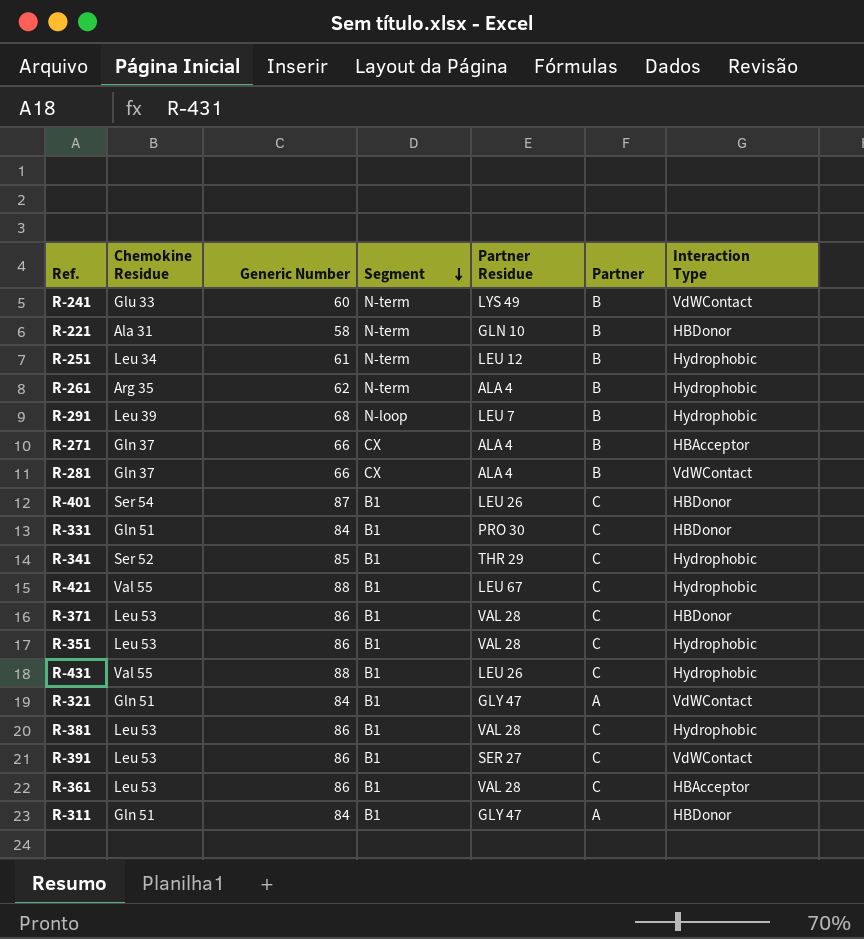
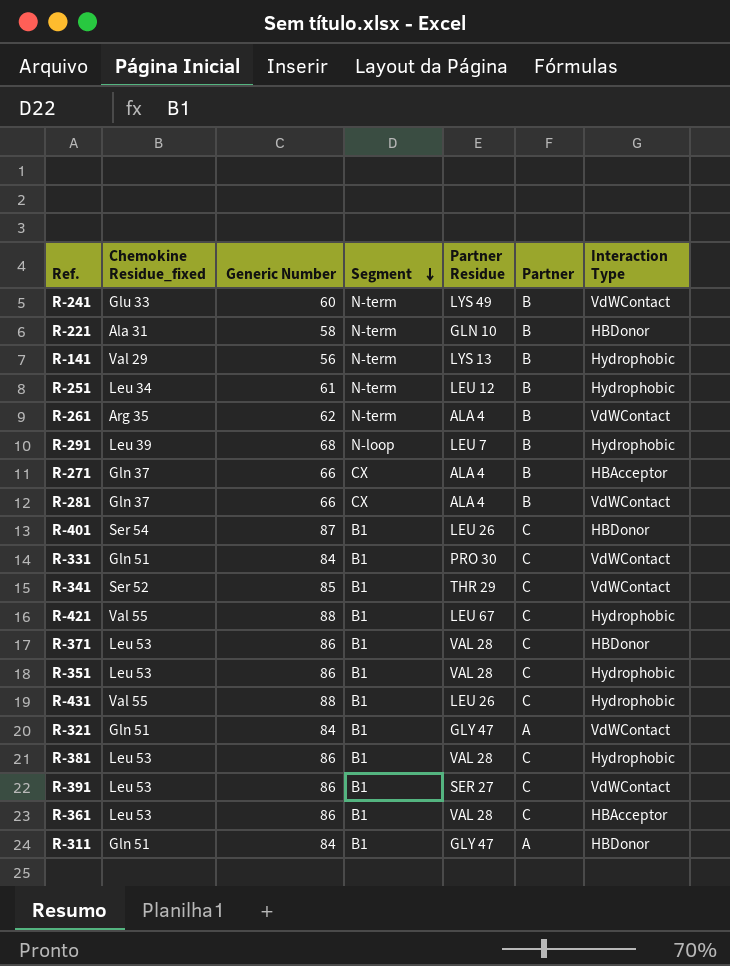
column name: Chemokine Residue -> Chemokine Residue_fixed
row R-141: none -> Val 29 | 56 | N-term | LYS 13 | B | Hydrophobic
R-261 | Interaction Type: Hydrophobic -> VdWContact
R-331 | Interaction Type: HBDonor -> VdWContact
R-341 | Interaction Type: Hydrophobic -> VdWContact

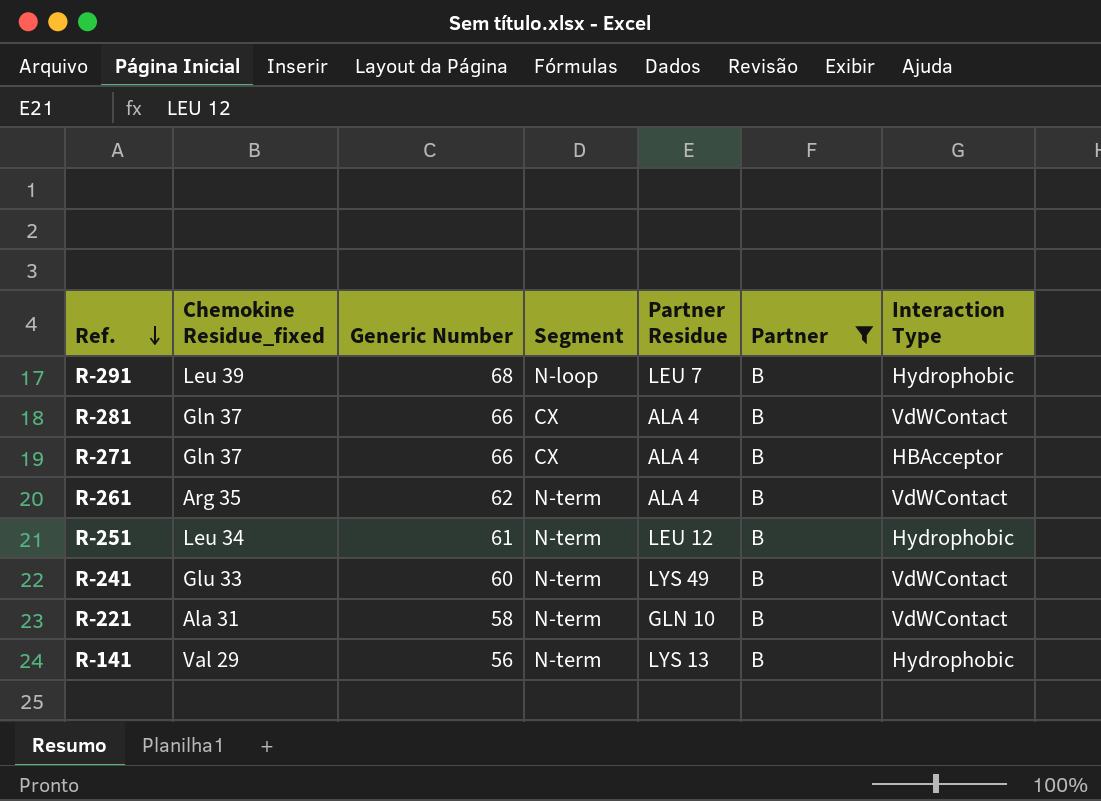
filter: none -> Partner = B
row order: Segment descending -> Ref. descending
R-221 | Interaction Type: HBDonor -> VdWContact

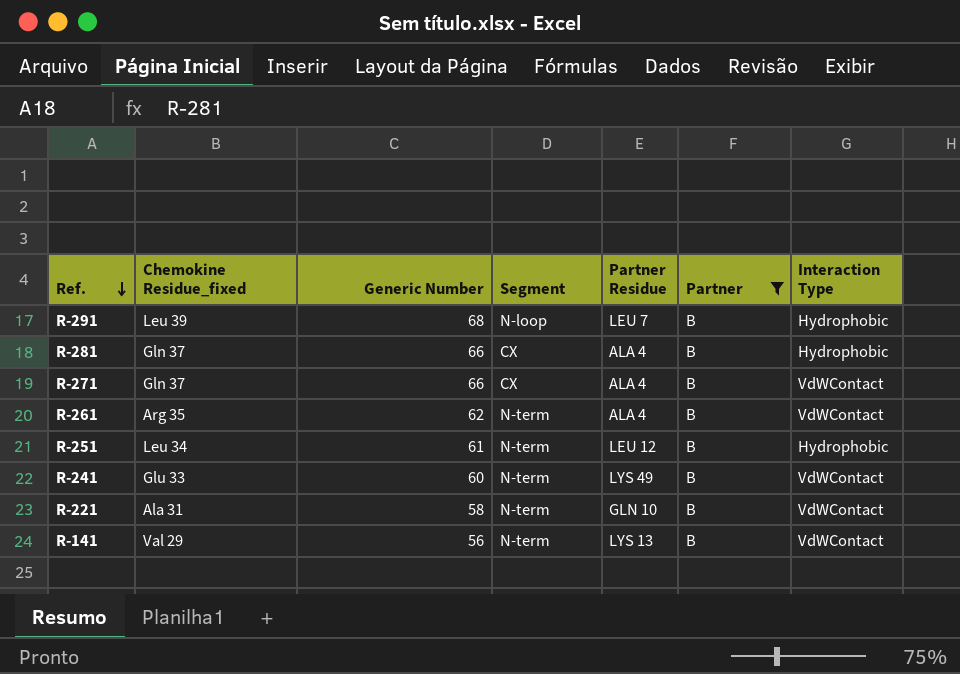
R-281 | Interaction Type: VdWContact -> Hydrophobic
R-271 | Interaction Type: HBAcceptor -> VdWContact
R-141 | Interaction Type: Hydrophobic -> VdWContact

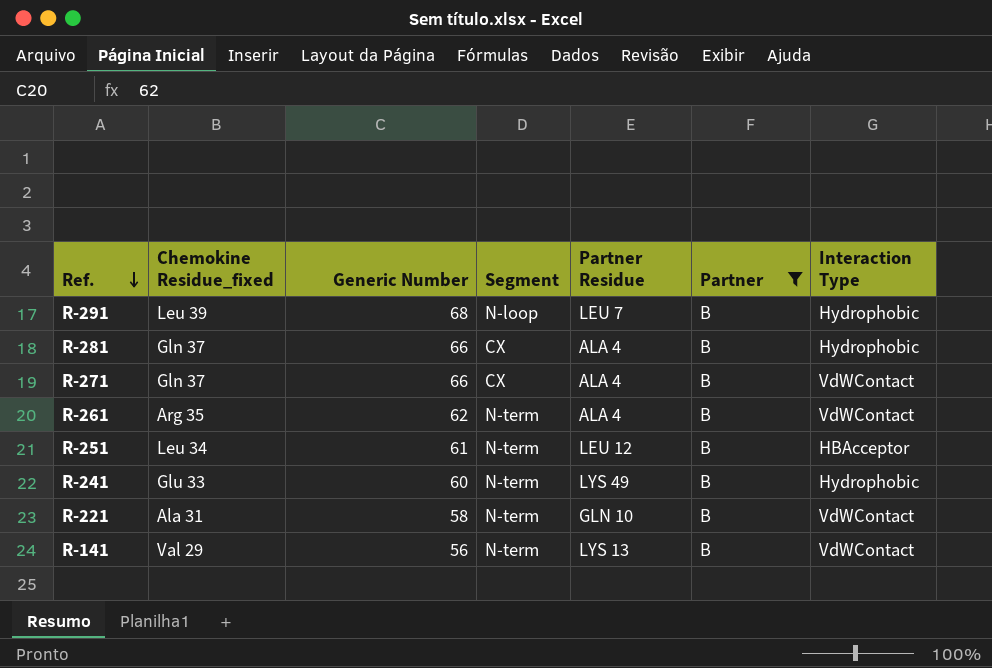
R-251 | Interaction Type: Hydrophobic -> HBAcceptor
R-241 | Interaction Type: VdWContact -> Hydrophobic

